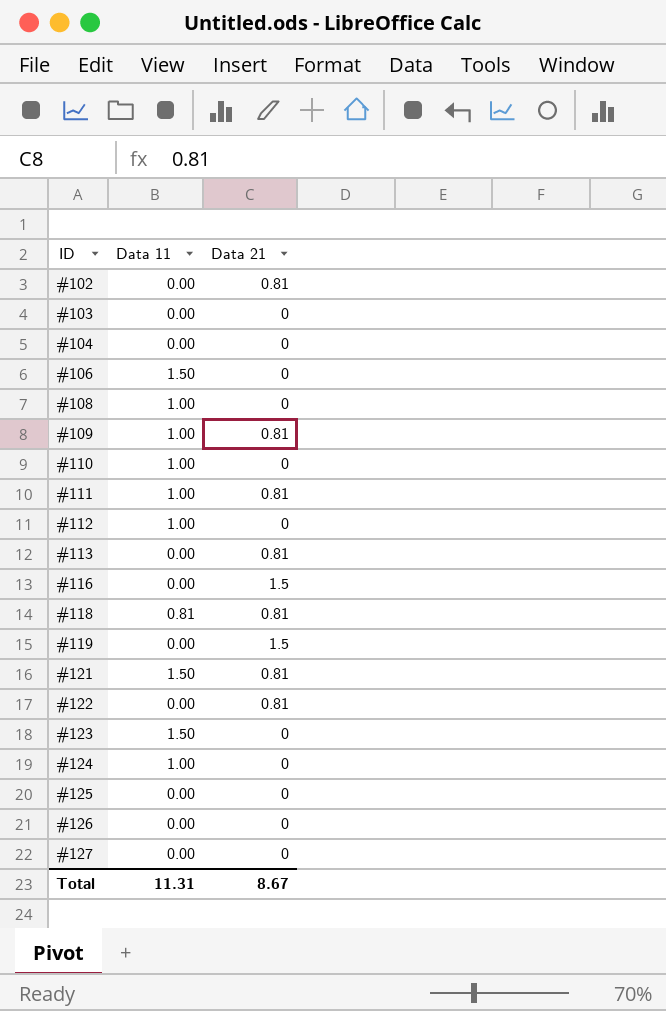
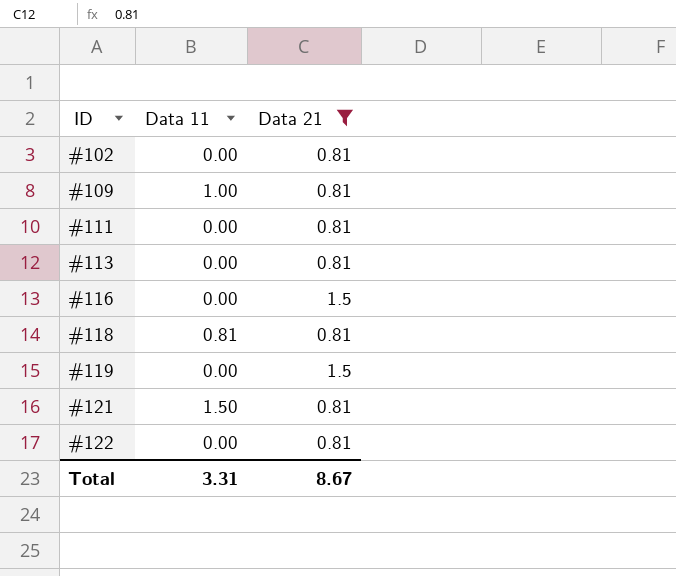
filter: none -> Data 21 != 0
#111 | Data 11: 1.00 -> 0.00
Total | Data 11: 11.31 -> 3.31

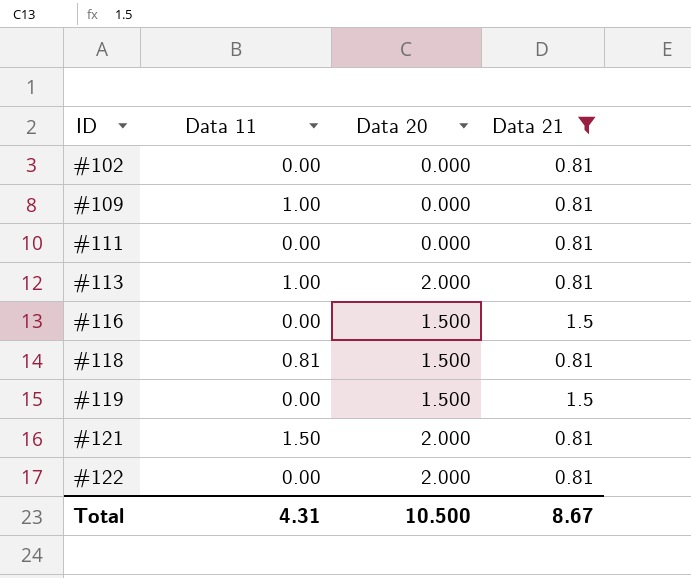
column Data 20 | position: none -> 3
#113 | Data 11: 0.00 -> 1.00
Total | Data 11: 3.31 -> 4.31

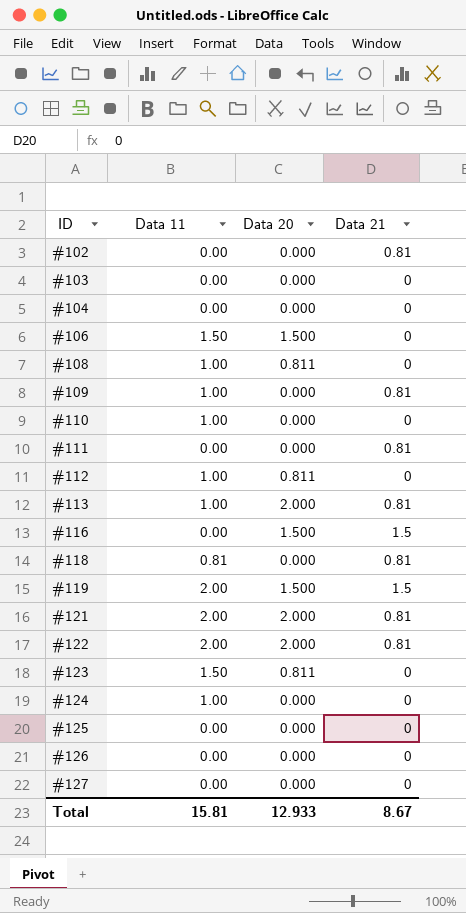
filter: Data 21 != 0 -> none
#118 | Data 20: 1.500 -> 0.000
#119 | Data 11: 0.00 -> 2.00
#121 | Data 11: 1.50 -> 2.00
#122 | Data 11: 0.00 -> 2.00
Total | Data 11: 4.31 -> 15.81
Total | Data 20: 10.500 -> 12.933

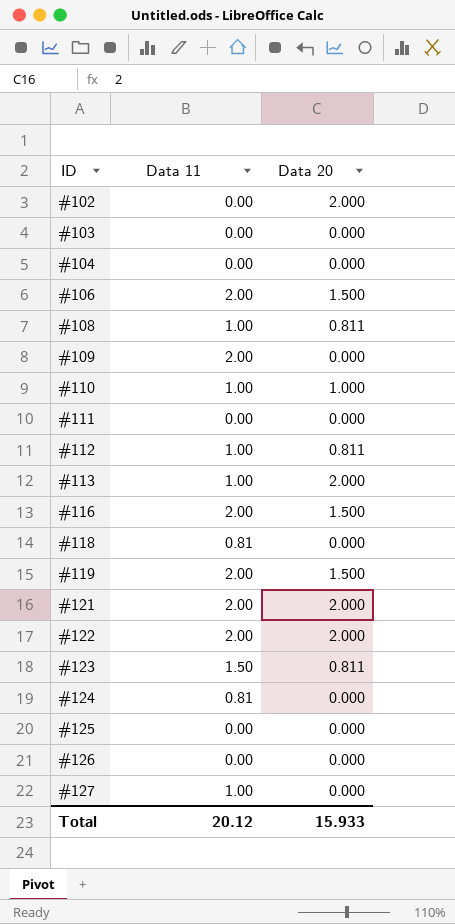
column Data 21 | position: 4 -> none
#102 | Data 20: 0.000 -> 2.000
#106 | Data 11: 1.50 -> 2.00
#109 | Data 11: 1.00 -> 2.00
#110 | Data 20: 0.000 -> 1.000
#116 | Data 11: 0.00 -> 2.00
#124 | Data 11: 1.00 -> 0.81
#127 | Data 11: 0.00 -> 1.00
Total | Data 11: 15.81 -> 20.12
Total | Data 20: 12.933 -> 15.933

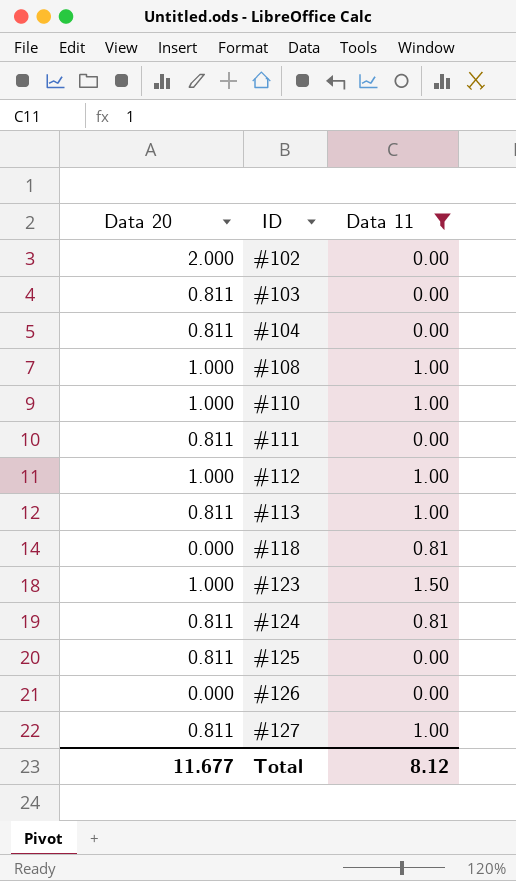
filter: none -> Data 11 != 2.00
column Data 20 | position: 3 -> 1
#103 | Data 20: 0.000 -> 0.811
#104 | Data 20: 0.000 -> 0.811
#108 | Data 20: 0.811 -> 1.000
#111 | Data 20: 0.000 -> 0.811
#112 | Data 20: 0.811 -> 1.000
#113 | Data 20: 2.000 -> 0.811
#123 | Data 20: 0.811 -> 1.000
#124 | Data 20: 0.000 -> 0.811
#125 | Data 20: 0.000 -> 0.811
#127 | Data 20: 0.000 -> 0.811
Total | Data 20: 15.933 -> 11.677
Total | Data 11: 20.12 -> 8.12

